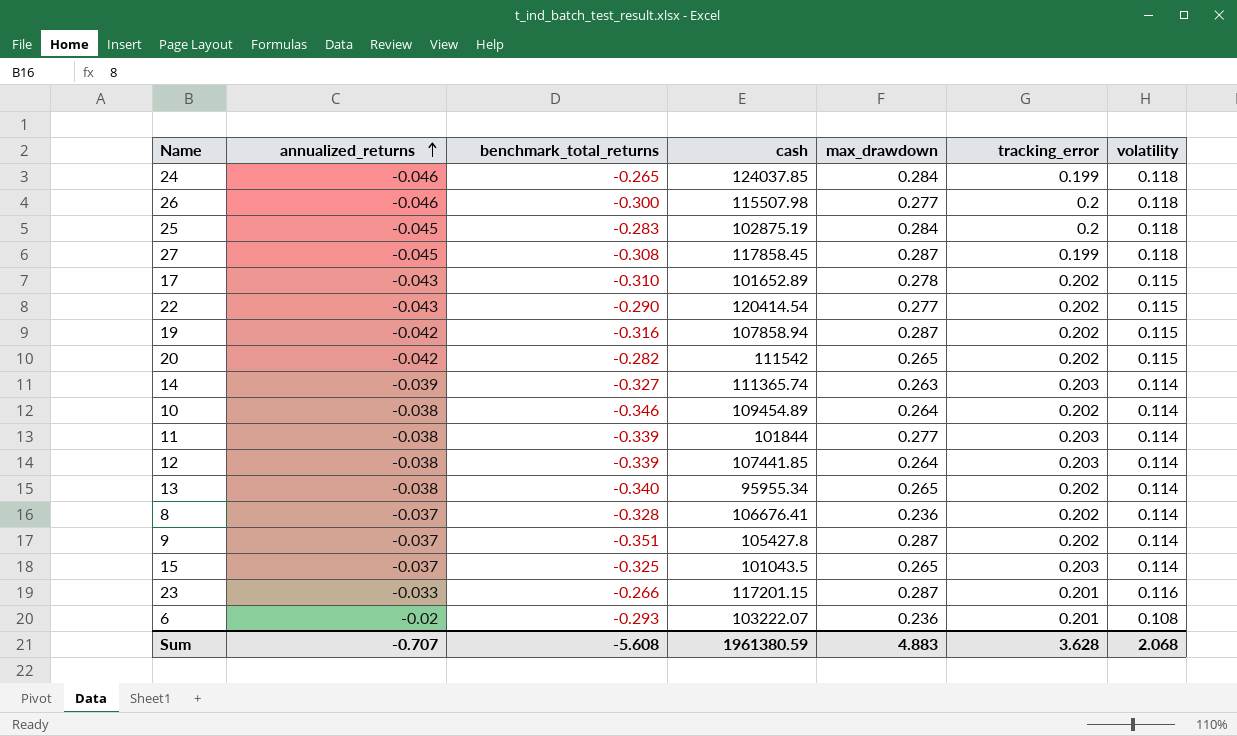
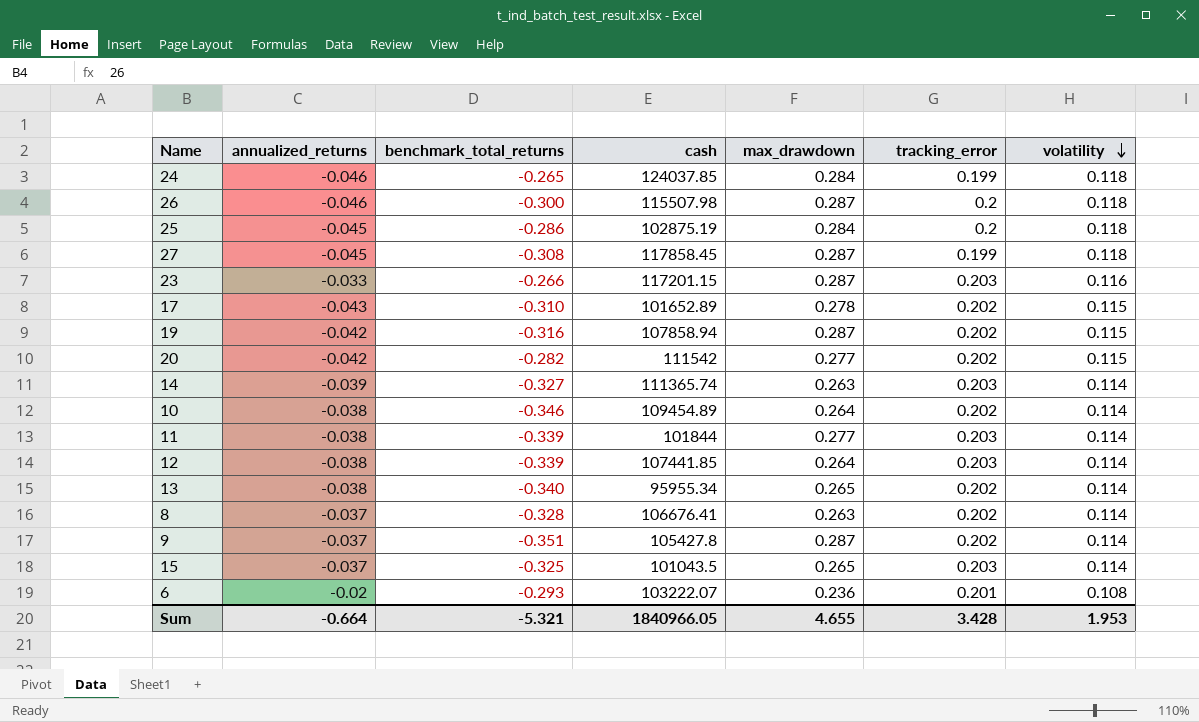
row order: annualized_returns ascending -> volatility descending
row 22: -0.043 | -0.290 | 120414.54 | 0.277 | 0.202 | 0.115 -> none
26 | max_drawdown: 0.277 -> 0.287
25 | benchmark_total_returns: -0.283 -> -0.286
23 | tracking_error: 0.201 -> 0.203
20 | max_drawdown: 0.265 -> 0.277
8 | max_drawdown: 0.236 -> 0.263
Sum | annualized_returns: -0.707 -> -0.664
Sum | benchmark_total_returns: -5.608 -> -5.321
Sum | cash: 1961380.59 -> 1840966.05
Sum | max_drawdown: 4.883 -> 4.655
Sum | tracking_error: 3.628 -> 3.428
Sum | volatility: 2.068 -> 1.953

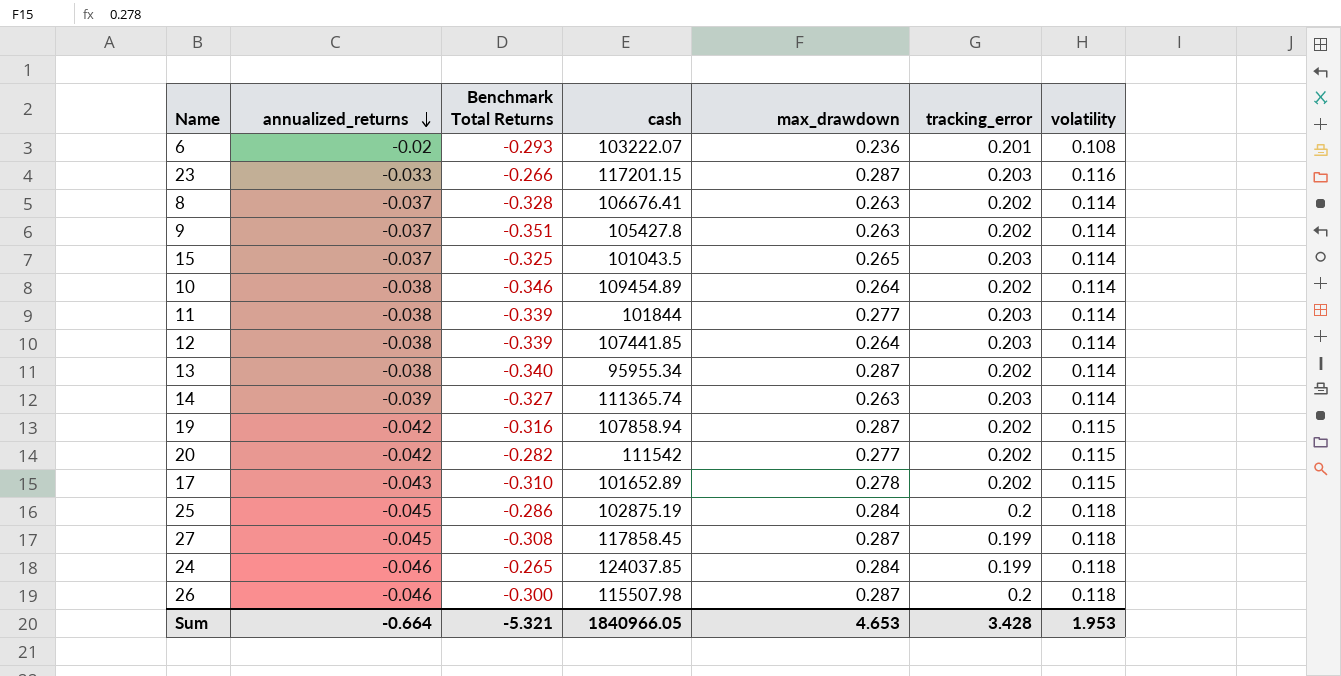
row order: volatility descending -> annualized_returns descending
column name: benchmark_total_returns -> Benchmark Total Returns
9 | max_drawdown: 0.287 -> 0.263
13 | max_drawdown: 0.265 -> 0.287
Sum | max_drawdown: 4.655 -> 4.653

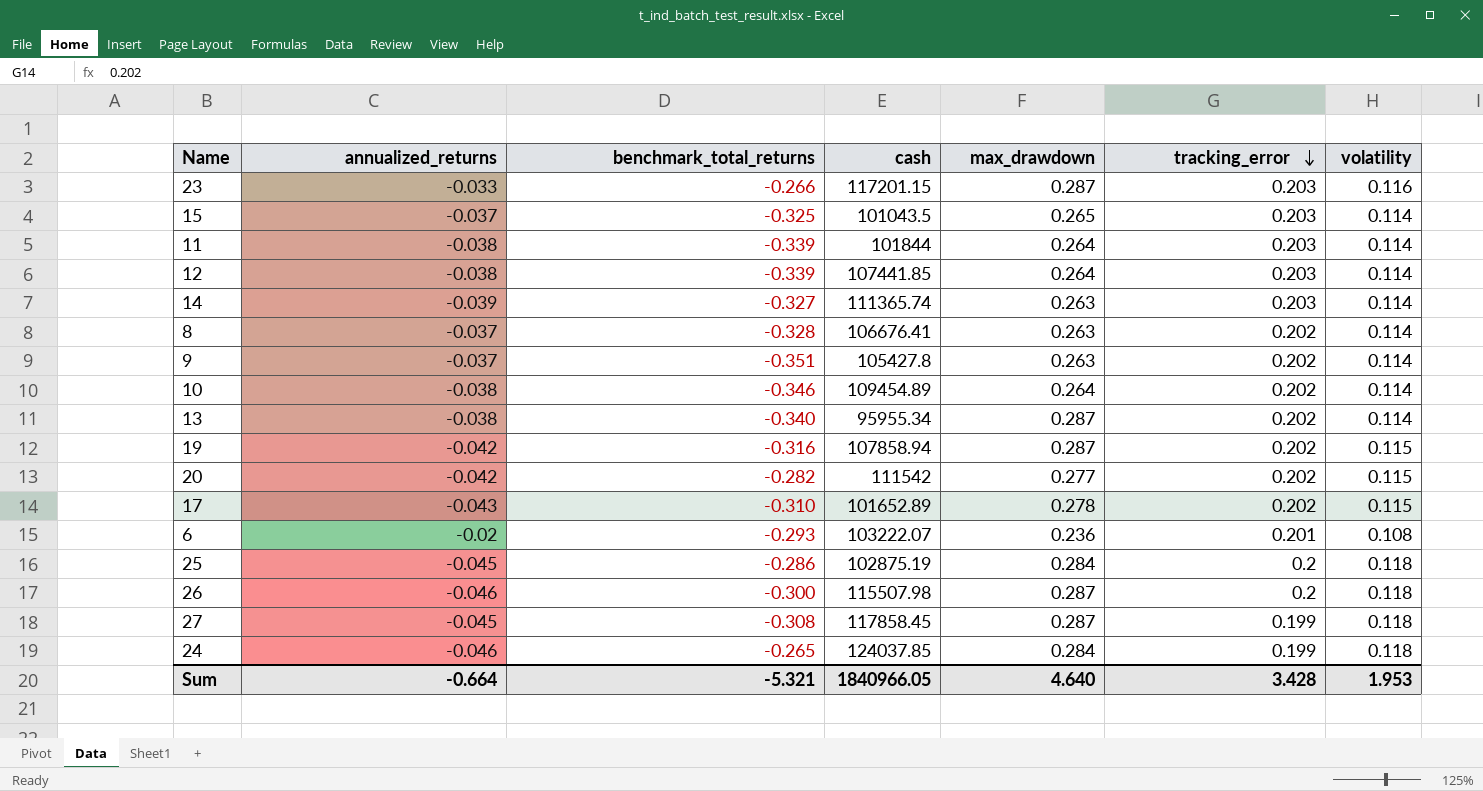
row order: annualized_returns descending -> tracking_error descending
column name: Benchmark Total Returns -> benchmark_total_returns
11 | max_drawdown: 0.277 -> 0.264
Sum | max_drawdown: 4.653 -> 4.640

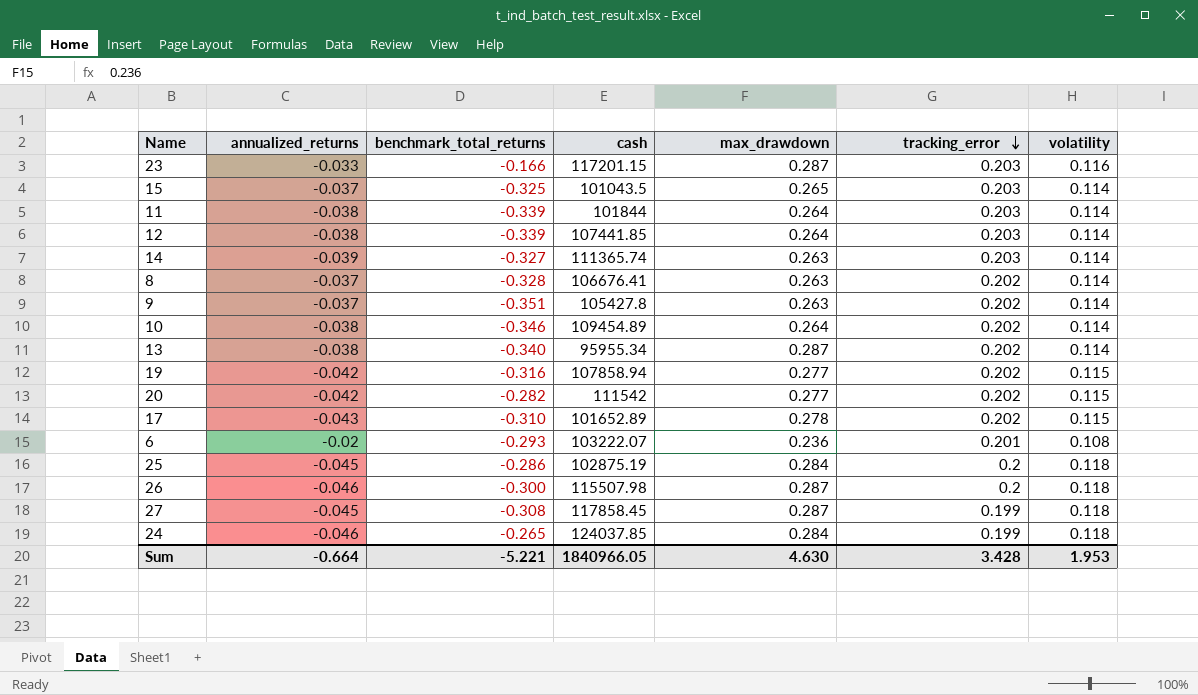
23 | benchmark_total_returns: -0.266 -> -0.166
19 | max_drawdown: 0.287 -> 0.277
Sum | benchmark_total_returns: -5.321 -> -5.221
Sum | max_drawdown: 4.640 -> 4.630

